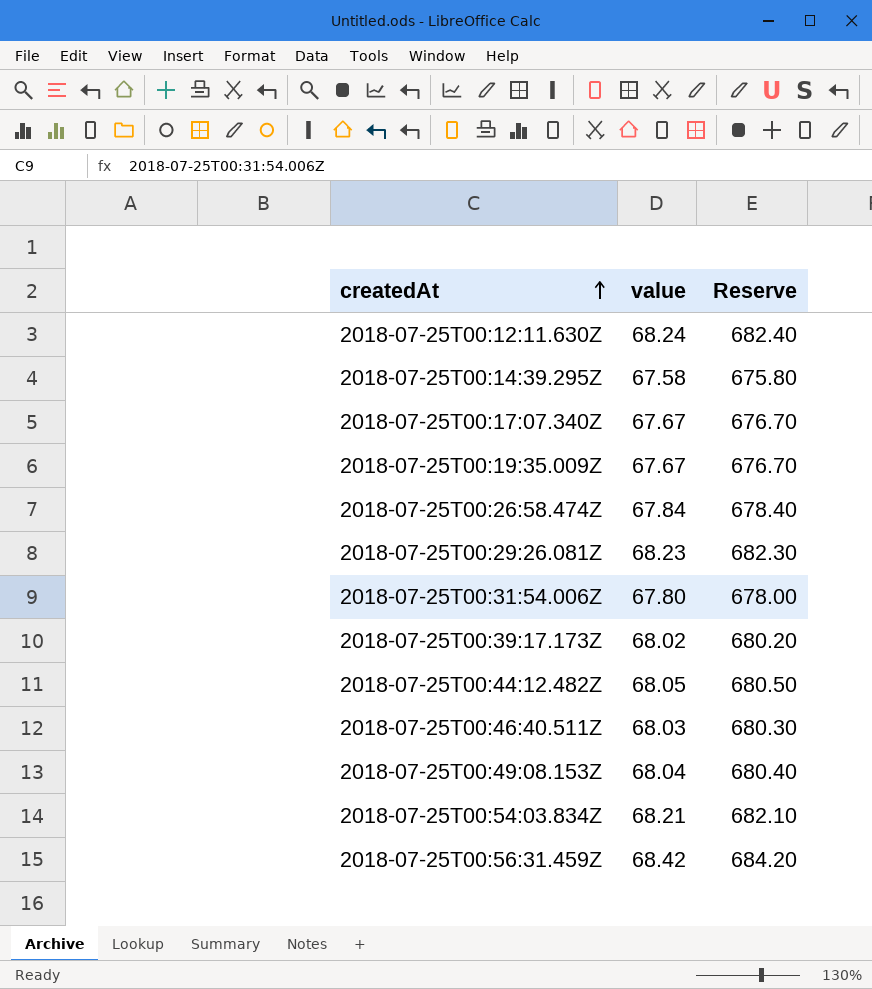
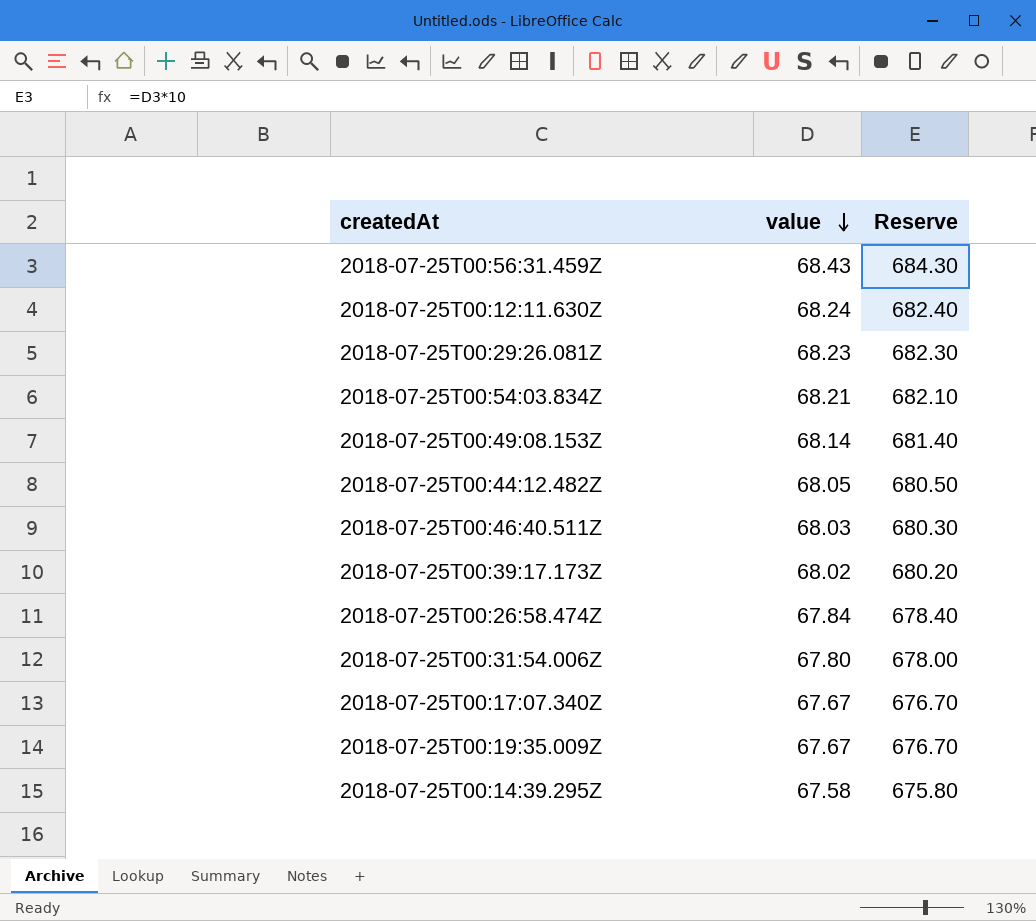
row order: createdAt ascending -> value descending
2018-07-25T00:56:31.459Z | value: 68.42 -> 68.43
2018-07-25T00:56:31.459Z | Reserve: 684.20 -> 684.30
2018-07-25T00:49:08.153Z | value: 68.04 -> 68.14
2018-07-25T00:49:08.153Z | Reserve: 680.40 -> 681.40

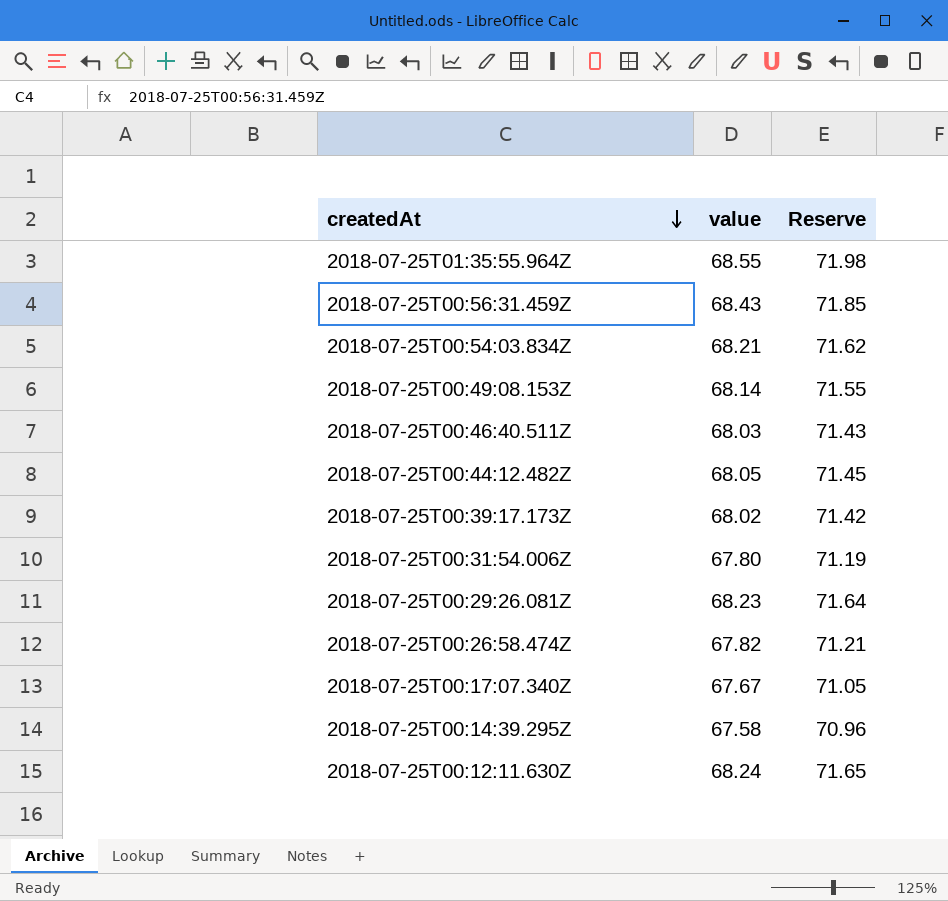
row order: value descending -> createdAt descending
column Reserve | formula: [value] * 10 -> [value] * 1.05
row 2018-07-25T00:19:35.009Z: 67.67 | 676.70 -> none
row 2018-07-25T01:35:55.964Z: none -> 68.55 | 71.98
2018-07-25T00:26:58.474Z | value: 67.84 -> 67.82

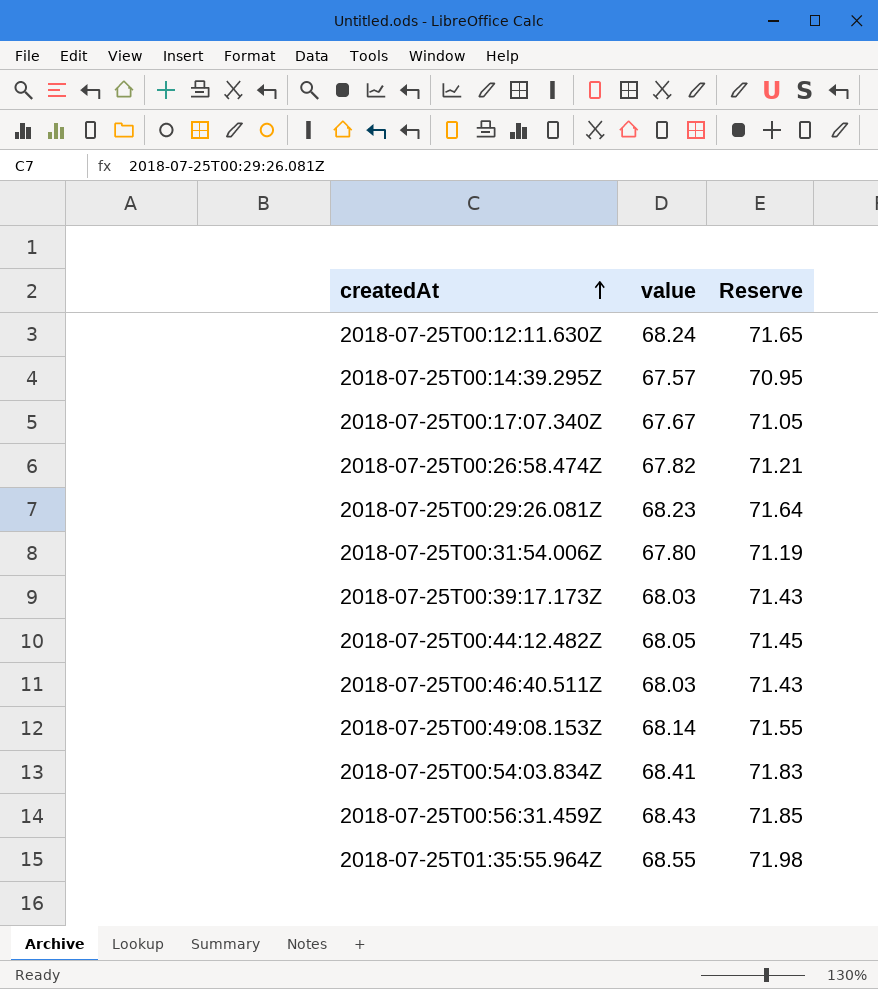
row order: createdAt descending -> createdAt ascending
2018-07-25T00:14:39.295Z | value: 67.58 -> 67.57
2018-07-25T00:14:39.295Z | Reserve: 70.96 -> 70.95
2018-07-25T00:39:17.173Z | value: 68.02 -> 68.03
2018-07-25T00:39:17.173Z | Reserve: 71.42 -> 71.43
2018-07-25T00:54:03.834Z | value: 68.21 -> 68.41
2018-07-25T00:54:03.834Z | Reserve: 71.62 -> 71.83

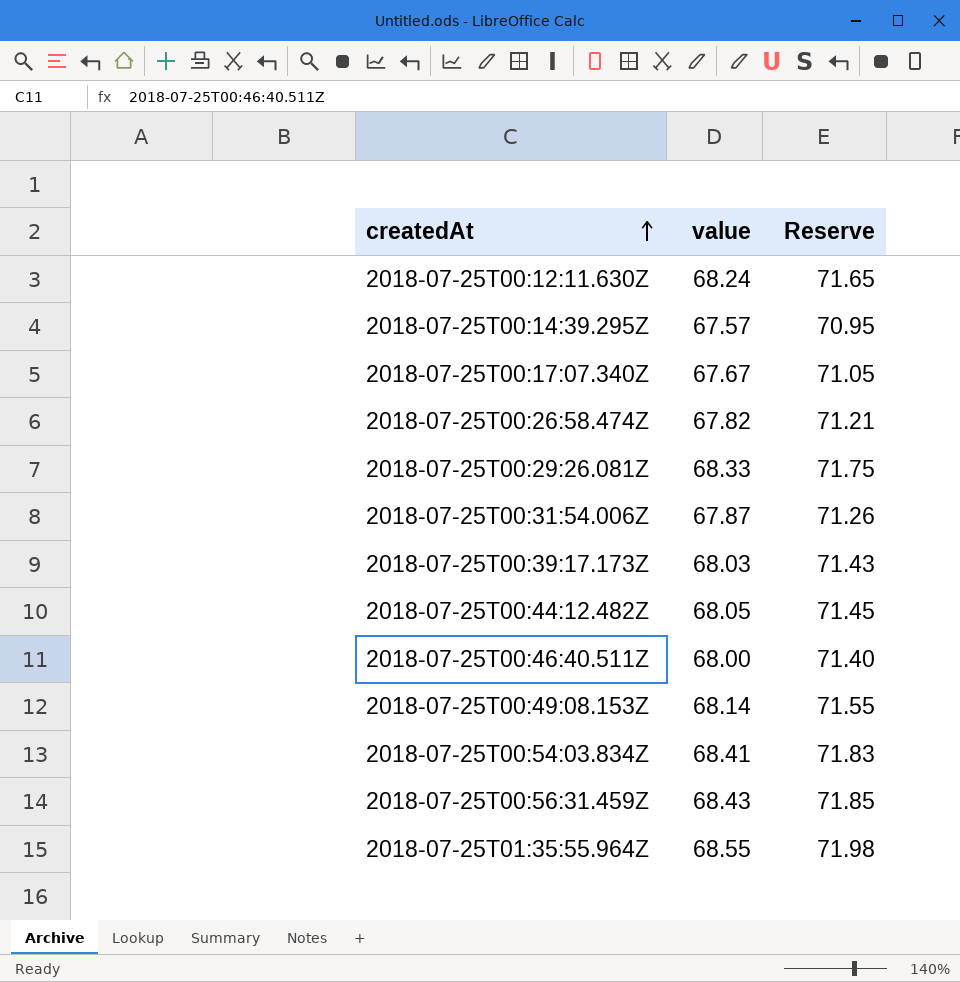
2018-07-25T00:29:26.081Z | value: 68.23 -> 68.33
2018-07-25T00:29:26.081Z | Reserve: 71.64 -> 71.75
2018-07-25T00:31:54.006Z | value: 67.80 -> 67.87
2018-07-25T00:31:54.006Z | Reserve: 71.19 -> 71.26
2018-07-25T00:46:40.511Z | value: 68.03 -> 68.00
2018-07-25T00:46:40.511Z | Reserve: 71.43 -> 71.40

